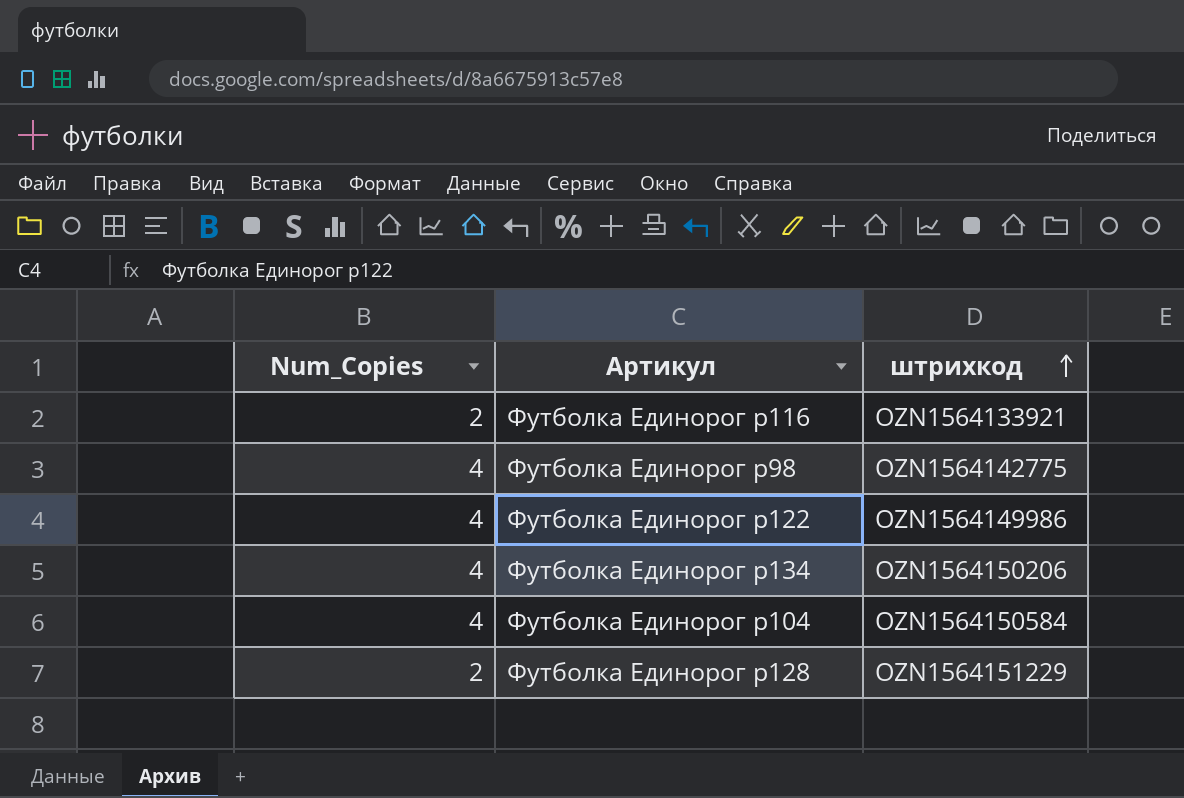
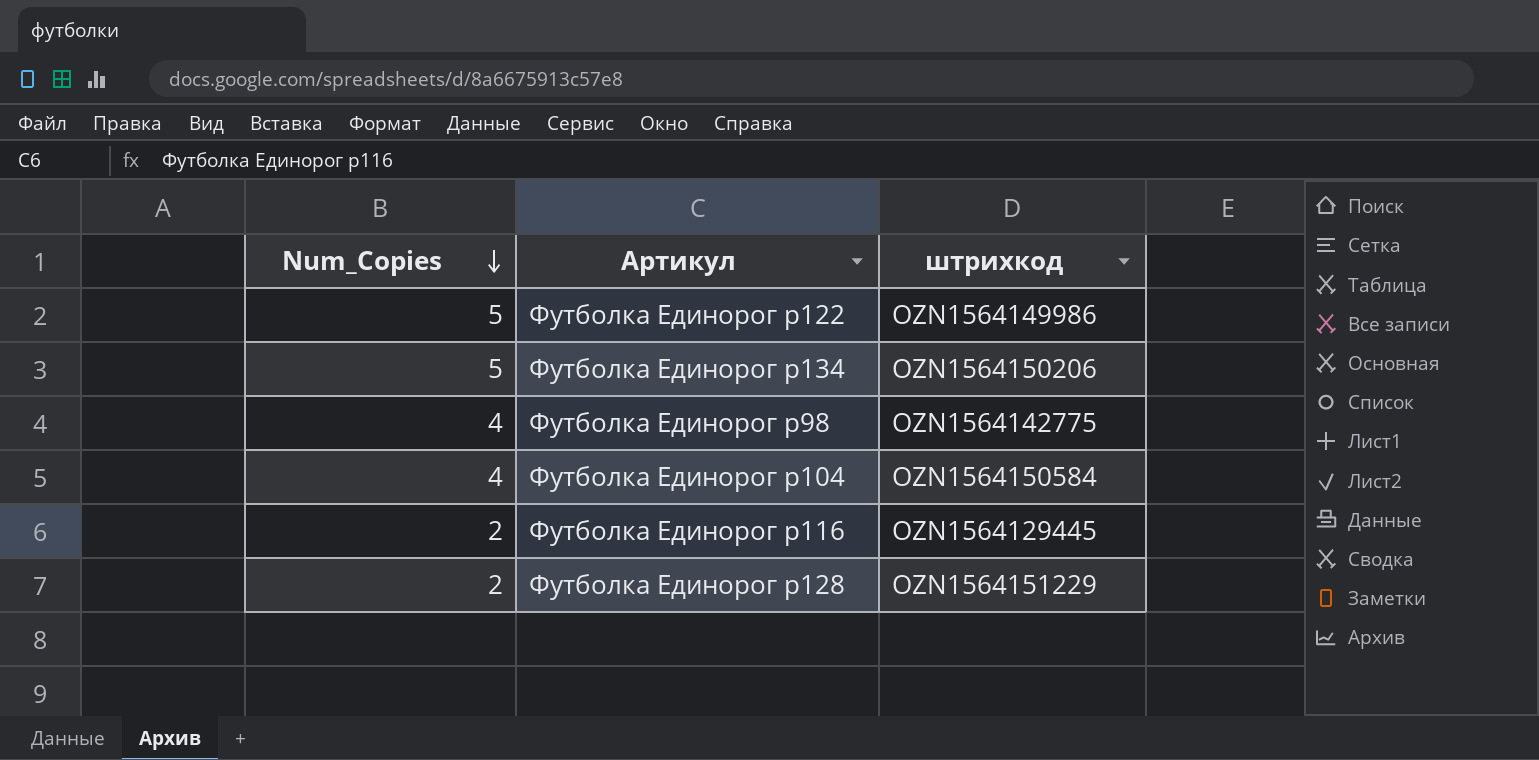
row order: штрихкод ascending -> Num_Copies descending
Футболка Единорог р122 | Num_Copies: 4 -> 5
Футболка Единорог р134 | Num_Copies: 4 -> 5
Футболка Единорог р116 | штрихкод: OZN1564133921 -> OZN1564129445

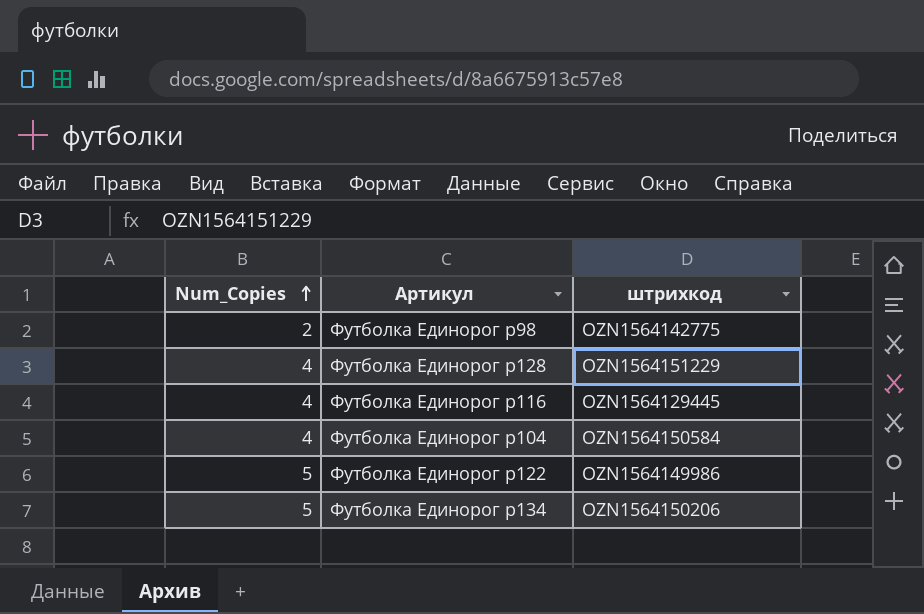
row order: Num_Copies descending -> Num_Copies ascending
Футболка Единорог р98 | Num_Copies: 4 -> 2
Футболка Единорог р128 | Num_Copies: 2 -> 4
Футболка Единорог р116 | Num_Copies: 2 -> 4

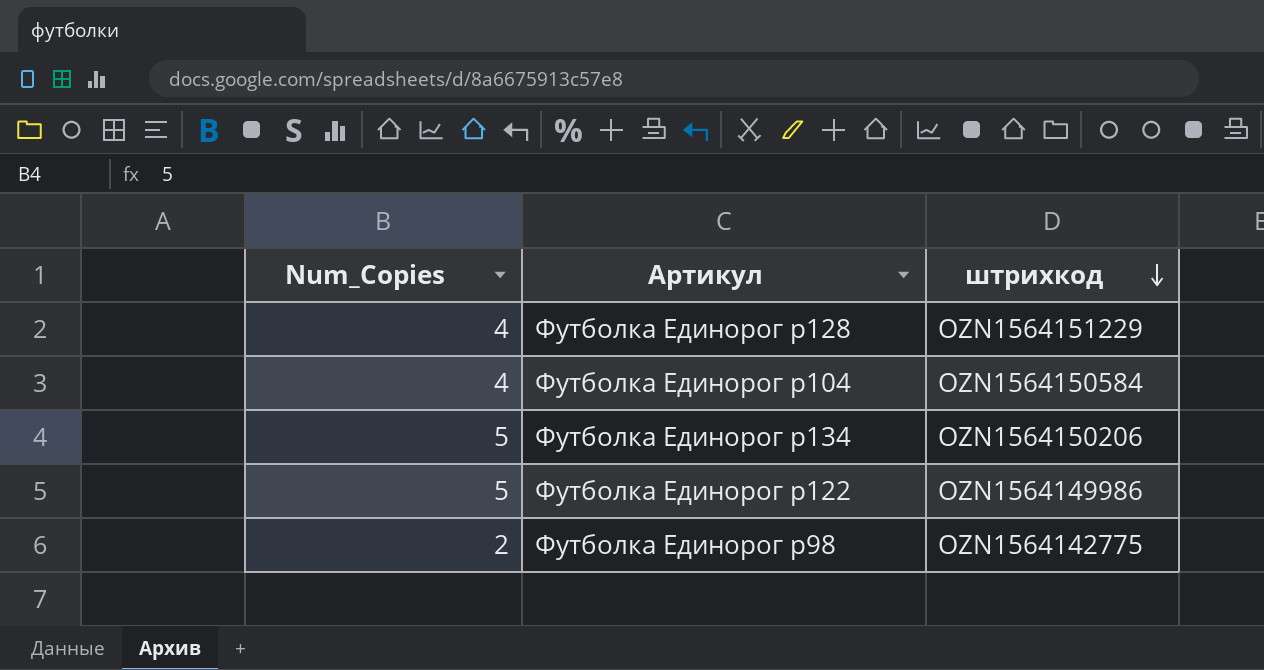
row order: Num_Copies ascending -> штрихкод descending
row Футболка Единорог р116: 4 | OZN1564129445 -> none

